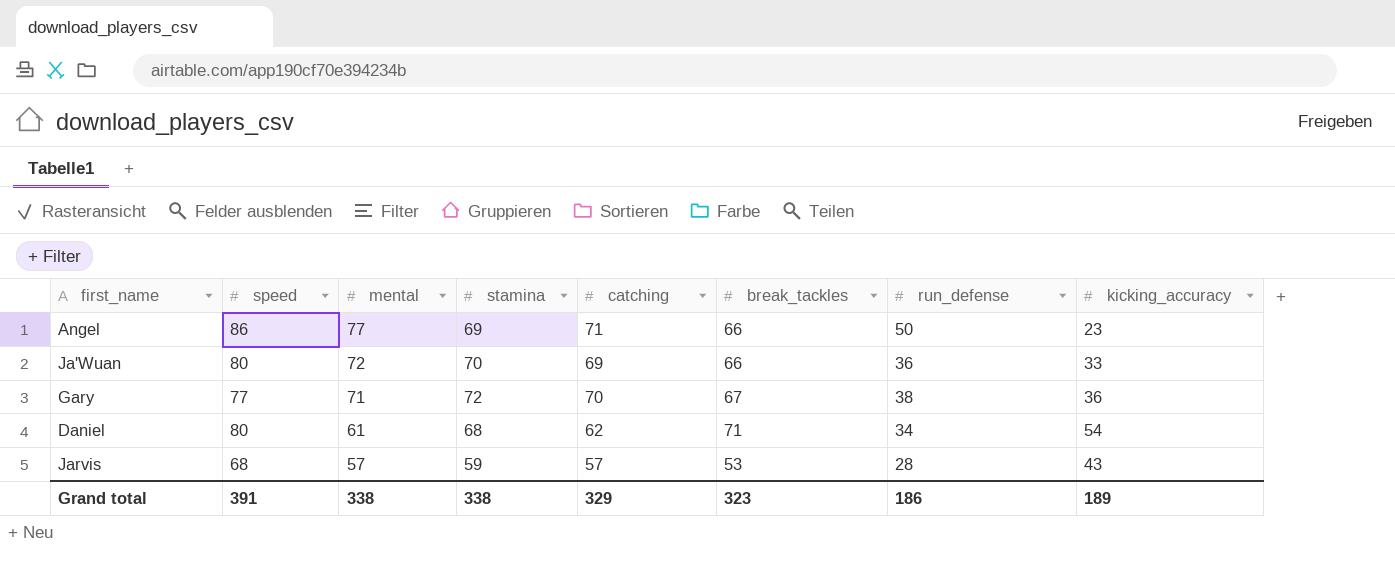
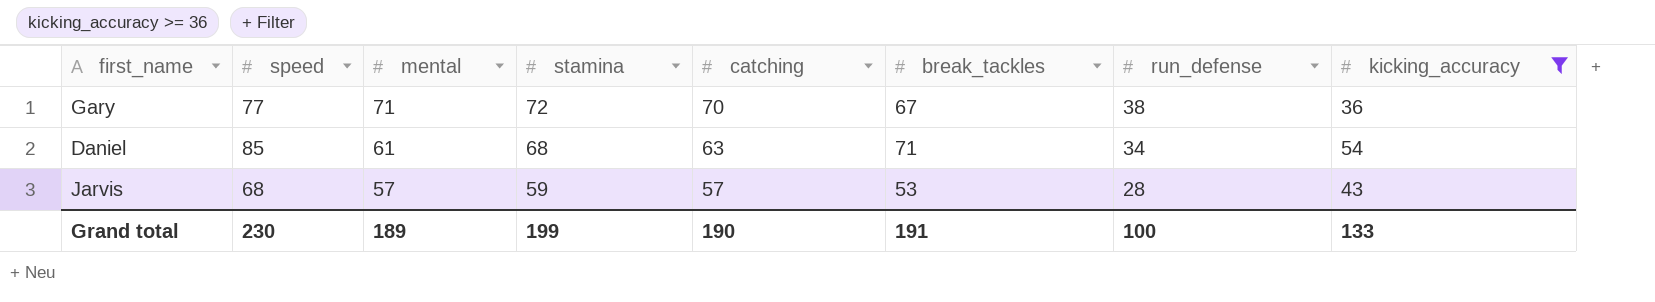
filter: none -> kicking_accuracy >= 36
Daniel | speed: 80 -> 85
Daniel | catching: 62 -> 63
Grand total | speed: 391 -> 230
Grand total | mental: 338 -> 189
Grand total | stamina: 338 -> 199
Grand total | catching: 329 -> 190
Grand total | break_tackles: 323 -> 191
Grand total | run_defense: 186 -> 100
Grand total | kicking_accuracy: 189 -> 133

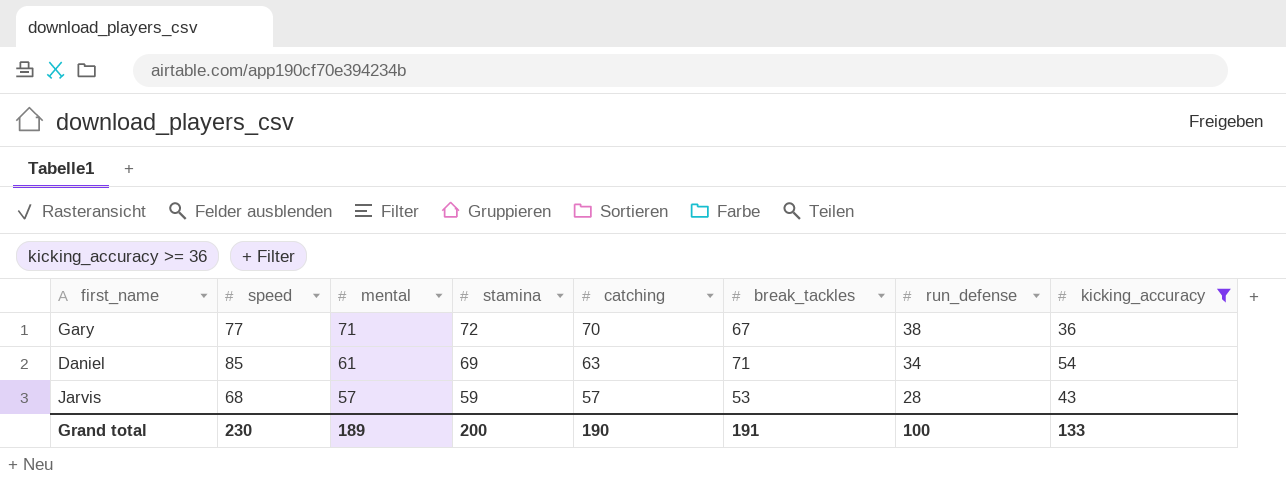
Daniel | stamina: 68 -> 69
Grand total | stamina: 199 -> 200

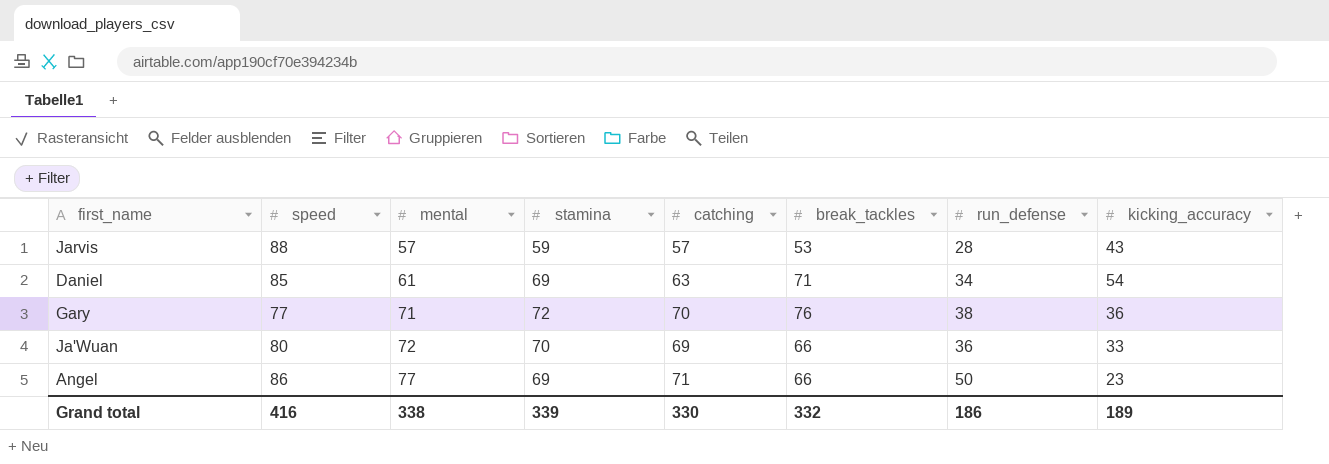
filter: kicking_accuracy >= 36 -> none
row order: mental descending -> mental ascending
Jarvis | speed: 68 -> 88
Gary | break_tackles: 67 -> 76
Grand total | speed: 230 -> 416
Grand total | mental: 189 -> 338
Grand total | stamina: 200 -> 339
Grand total | catching: 190 -> 330
Grand total | break_tackles: 191 -> 332
Grand total | run_defense: 100 -> 186
Grand total | kicking_accuracy: 133 -> 189

